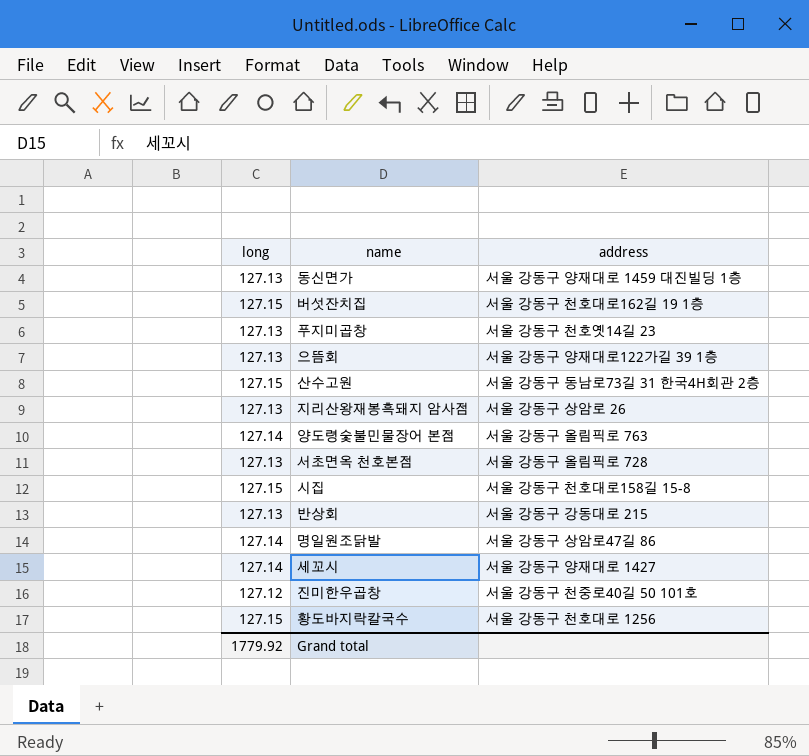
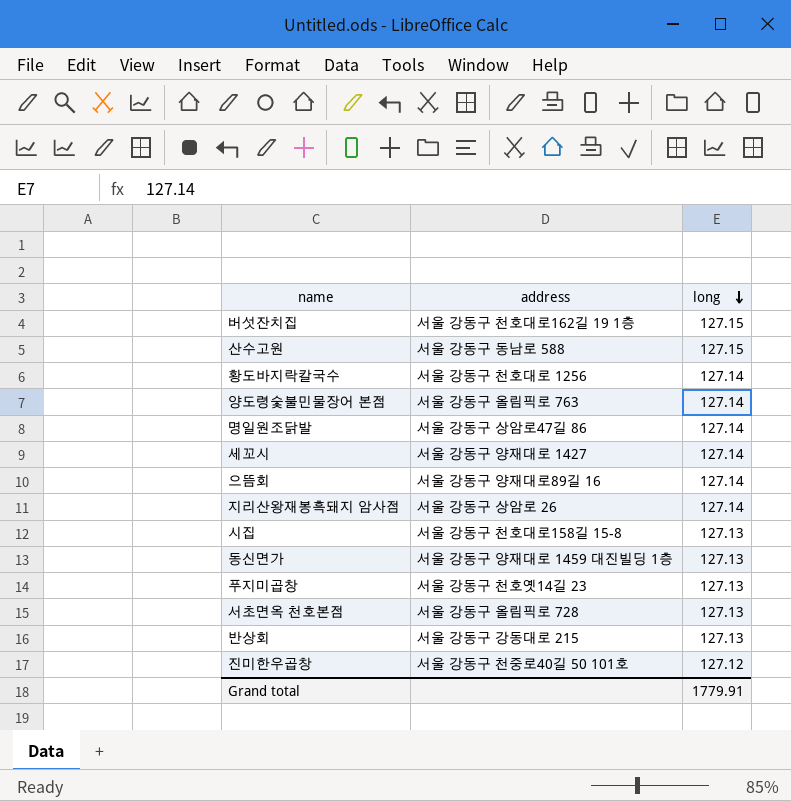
row order: none -> long descending
column long | position: 1 -> 3
산수고원 | address: 서울 강동구 동남로73길 31 한국4H회관 2층 -> 서울 강동구 동남로 588
황도바지락칼국수 | long: 127.15 -> 127.14
으뜸회 | address: 서울 강동구 양재대로122가길 39 1층 -> 서울 강동구 양재대로89길 16
으뜸회 | long: 127.13 -> 127.14
지리산왕재봉흑돼지 암사점 | long: 127.13 -> 127.14
시집 | long: 127.15 -> 127.13
Grand total | long: 1779.92 -> 1779.91

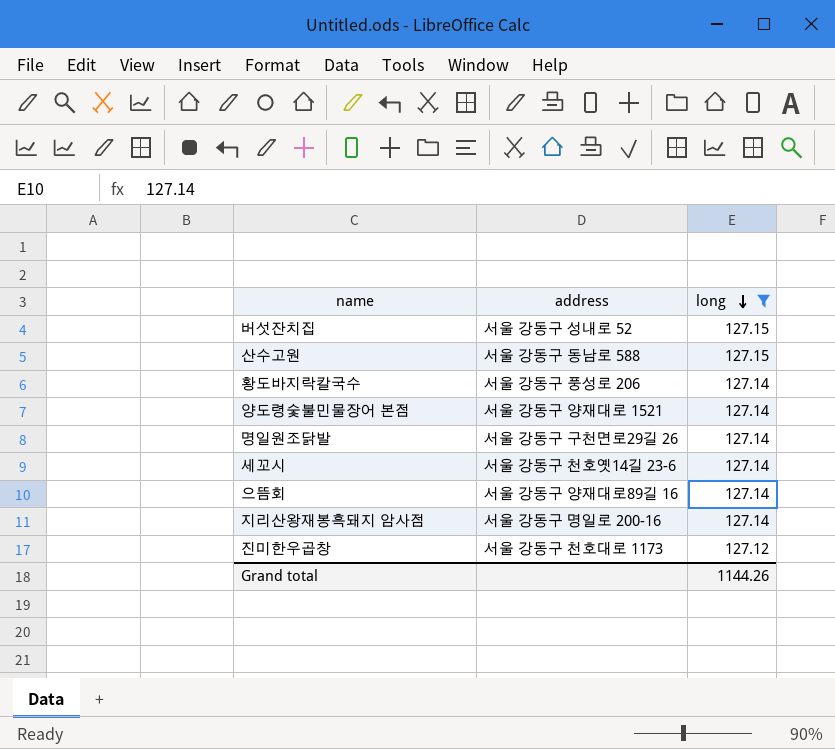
filter: none -> long != 127.13
버섯잔치집 | address: 서울 강동구 천호대로162길 19 1층 -> 서울 강동구 성내로 52
황도바지락칼국수 | address: 서울 강동구 천호대로 1256 -> 서울 강동구 풍성로 206
양도령숯불민물장어 본점 | address: 서울 강동구 올림픽로 763 -> 서울 강동구 양재대로 1521
명일원조닭발 | address: 서울 강동구 상암로47길 86 -> 서울 강동구 구천면로29길 26
세꼬시 | address: 서울 강동구 양재대로 1427 -> 서울 강동구 천호옛14길 23-6
지리산왕재봉흑돼지 암사점 | address: 서울 강동구 상암로 26 -> 서울 강동구 명일로 200-16
진미한우곱창 | address: 서울 강동구 천중로40길 50 101호 -> 서울 강동구 천호대로 1173
Grand total | long: 1779.91 -> 1144.26

